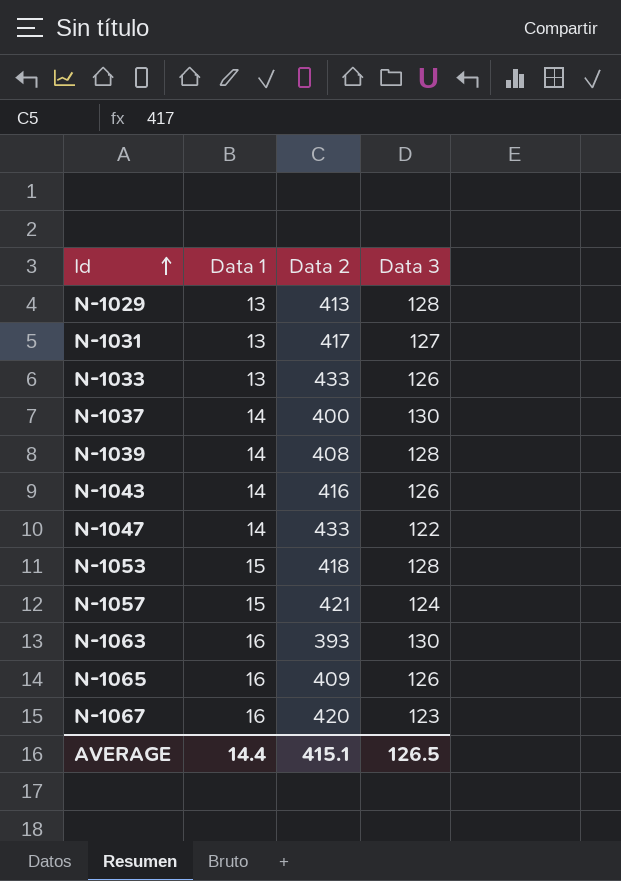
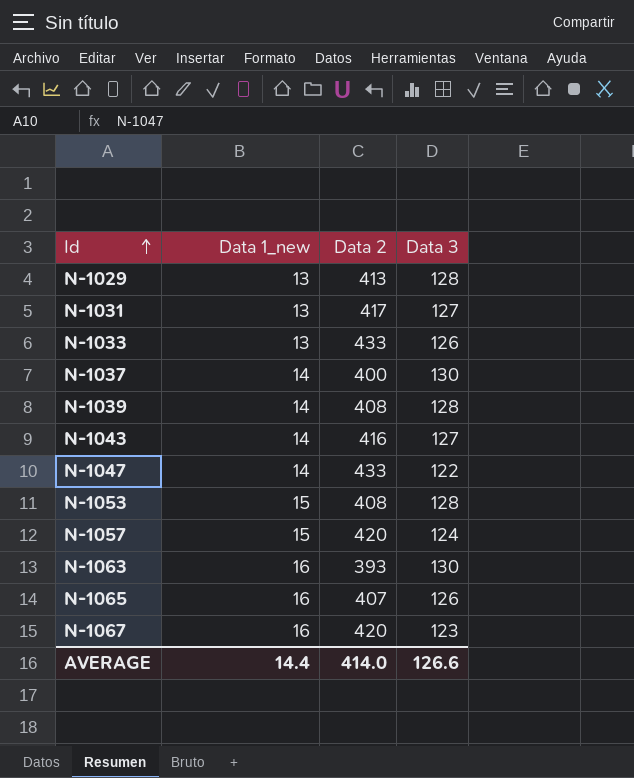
column name: Data 1 -> Data 1_new
N-1043 | Data 3: 126 -> 127
N-1053 | Data 2: 418 -> 408
N-1057 | Data 2: 421 -> 420
N-1065 | Data 2: 409 -> 407
AVERAGE | Data 2: 415.1 -> 414.0
AVERAGE | Data 3: 126.5 -> 126.6

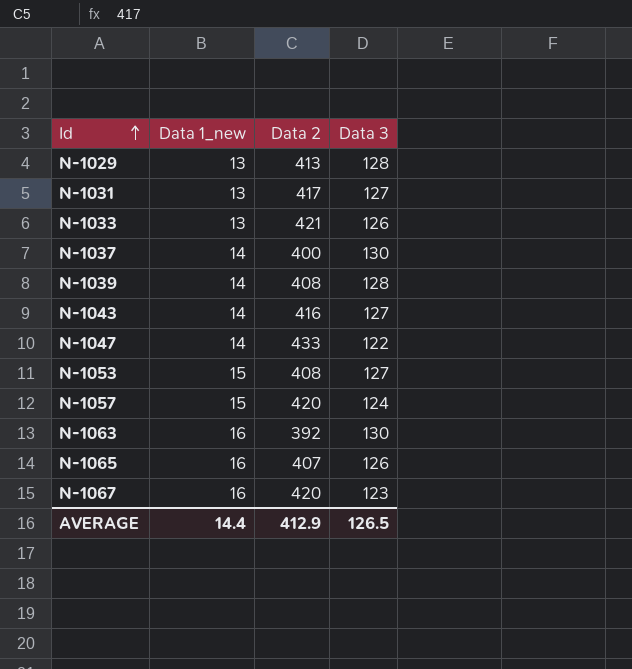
N-1033 | Data 2: 433 -> 421
N-1053 | Data 3: 128 -> 127
N-1063 | Data 2: 393 -> 392
AVERAGE | Data 2: 414.0 -> 412.9
AVERAGE | Data 3: 126.6 -> 126.5

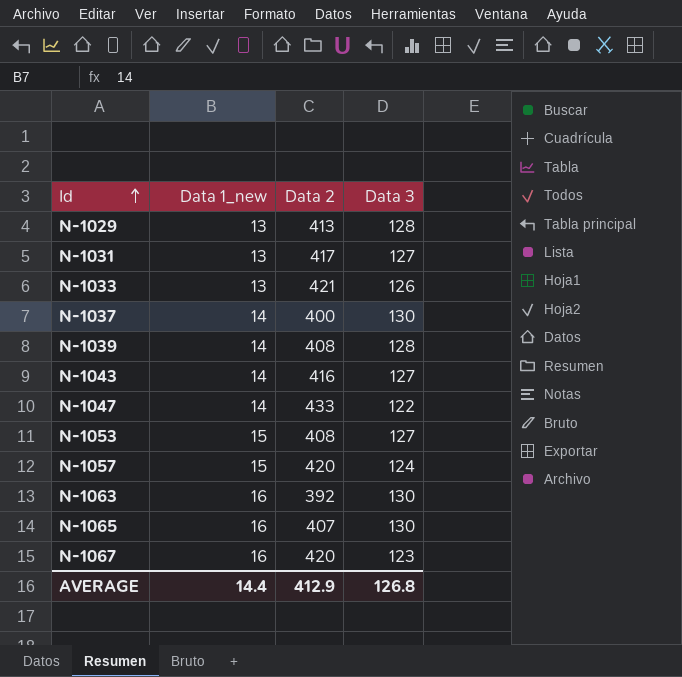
N-1065 | Data 3: 126 -> 130
AVERAGE | Data 3: 126.5 -> 126.8

